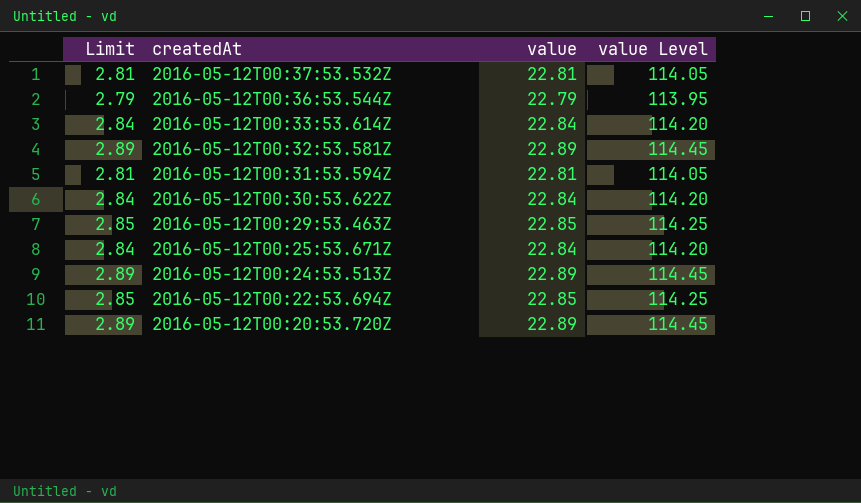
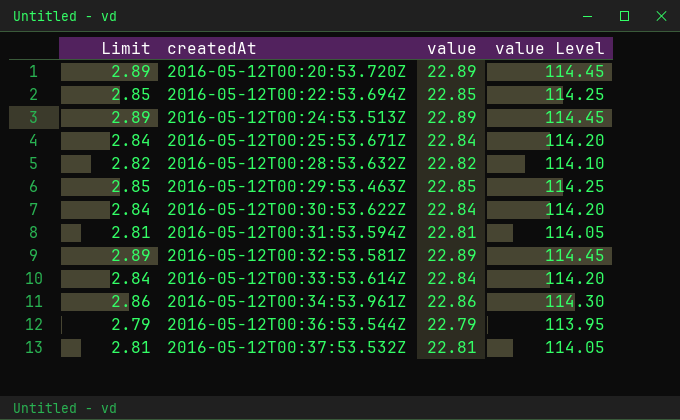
row order: createdAt descending -> createdAt ascending
row 2016-05-12T00:28:53.632Z: none -> 2.82 | 22.82 | 114.10
row 2016-05-12T00:34:53.961Z: none -> 2.86 | 22.86 | 114.30

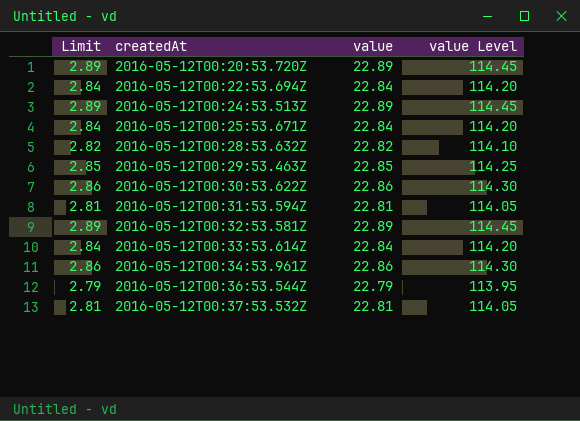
2016-05-12T00:22:53.694Z | Limit: 2.85 -> 2.84
2016-05-12T00:22:53.694Z | value: 22.85 -> 22.84
2016-05-12T00:22:53.694Z | value Level: 114.25 -> 114.20
2016-05-12T00:30:53.622Z | Limit: 2.84 -> 2.86
2016-05-12T00:30:53.622Z | value: 22.84 -> 22.86
2016-05-12T00:30:53.622Z | value Level: 114.20 -> 114.30

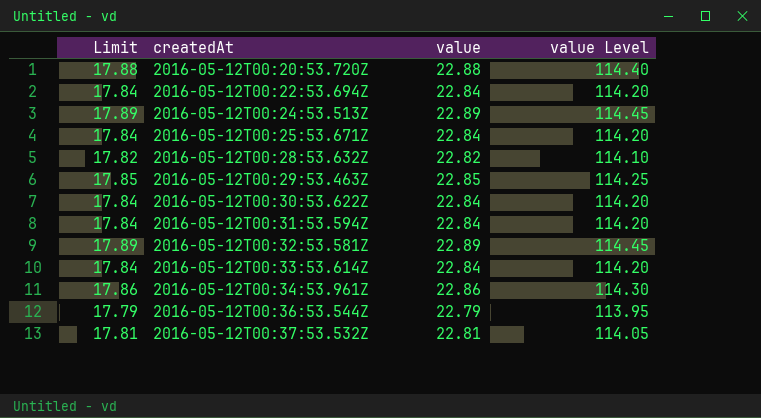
column Limit | formula: [value] - 20 -> [value] - 5
2016-05-12T00:20:53.720Z | value: 22.89 -> 22.88
2016-05-12T00:20:53.720Z | value Level: 114.45 -> 114.40
2016-05-12T00:30:53.622Z | value: 22.86 -> 22.84
2016-05-12T00:30:53.622Z | value Level: 114.30 -> 114.20
2016-05-12T00:31:53.594Z | value: 22.81 -> 22.84
2016-05-12T00:31:53.594Z | value Level: 114.05 -> 114.20

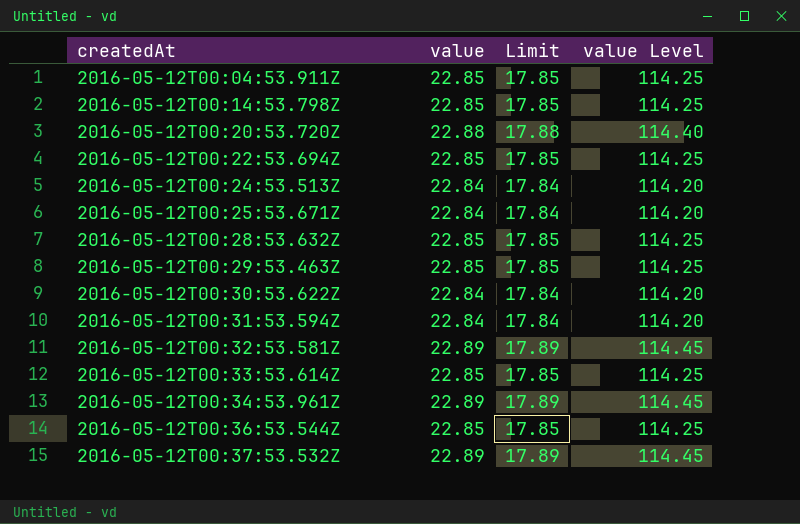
column Limit | position: 1 -> 3
row 2016-05-12T00:04:53.911Z: none -> 22.85 | 17.85 | 114.25
row 2016-05-12T00:14:53.798Z: none -> 22.85 | 17.85 | 114.25
2016-05-12T00:22:53.694Z | value: 22.84 -> 22.85
2016-05-12T00:22:53.694Z | Limit: 17.84 -> 17.85
2016-05-12T00:22:53.694Z | value Level: 114.20 -> 114.25
2016-05-12T00:24:53.513Z | value: 22.89 -> 22.84
2016-05-12T00:24:53.513Z | Limit: 17.89 -> 17.84
2016-05-12T00:24:53.513Z | value Level: 114.45 -> 114.20
2016-05-12T00:28:53.632Z | value: 22.82 -> 22.85
2016-05-12T00:28:53.632Z | Limit: 17.82 -> 17.85
2016-05-12T00:28:53.632Z | value Level: 114.10 -> 114.25
2016-05-12T00:33:53.614Z | value: 22.84 -> 22.85
2016-05-12T00:33:53.614Z | Limit: 17.84 -> 17.85
2016-05-12T00:33:53.614Z | value Level: 114.20 -> 114.25
2016-05-12T00:34:53.961Z | value: 22.86 -> 22.89
2016-05-12T00:34:53.961Z | Limit: 17.86 -> 17.89
2016-05-12T00:34:53.961Z | value Level: 114.30 -> 114.45
2016-05-12T00:36:53.544Z | value: 22.79 -> 22.85
2016-05-12T00:36:53.544Z | Limit: 17.79 -> 17.85
2016-05-12T00:36:53.544Z | value Level: 113.95 -> 114.25
2016-05-12T00:37:53.532Z | value: 22.81 -> 22.89
2016-05-12T00:37:53.532Z | Limit: 17.81 -> 17.89
2016-05-12T00:37:53.532Z | value Level: 114.05 -> 114.45

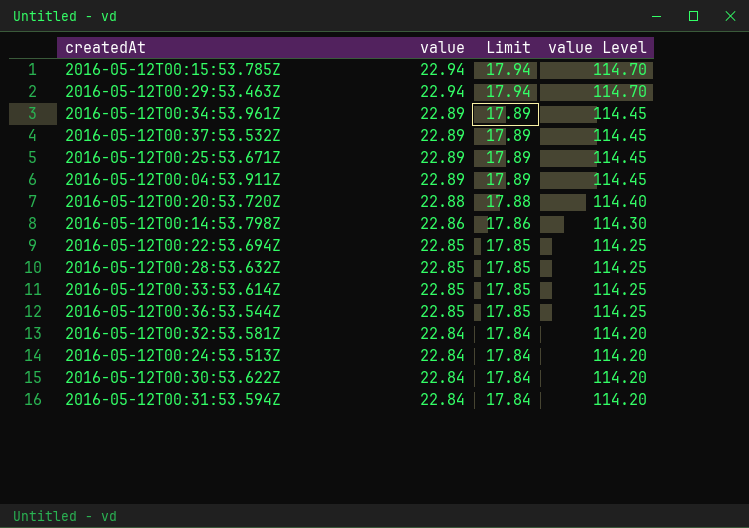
row order: createdAt ascending -> value descending
row 2016-05-12T00:15:53.785Z: none -> 22.94 | 17.94 | 114.70
2016-05-12T00:29:53.463Z | value: 22.85 -> 22.94
2016-05-12T00:29:53.463Z | Limit: 17.85 -> 17.94
2016-05-12T00:29:53.463Z | value Level: 114.25 -> 114.70
2016-05-12T00:25:53.671Z | value: 22.84 -> 22.89
2016-05-12T00:25:53.671Z | Limit: 17.84 -> 17.89
2016-05-12T00:25:53.671Z | value Level: 114.20 -> 114.45
2016-05-12T00:04:53.911Z | value: 22.85 -> 22.89
2016-05-12T00:04:53.911Z | Limit: 17.85 -> 17.89
2016-05-12T00:04:53.911Z | value Level: 114.25 -> 114.45
2016-05-12T00:14:53.798Z | value: 22.85 -> 22.86
2016-05-12T00:14:53.798Z | Limit: 17.85 -> 17.86
2016-05-12T00:14:53.798Z | value Level: 114.25 -> 114.30
2016-05-12T00:32:53.581Z | value: 22.89 -> 22.84
2016-05-12T00:32:53.581Z | Limit: 17.89 -> 17.84
2016-05-12T00:32:53.581Z | value Level: 114.45 -> 114.20

